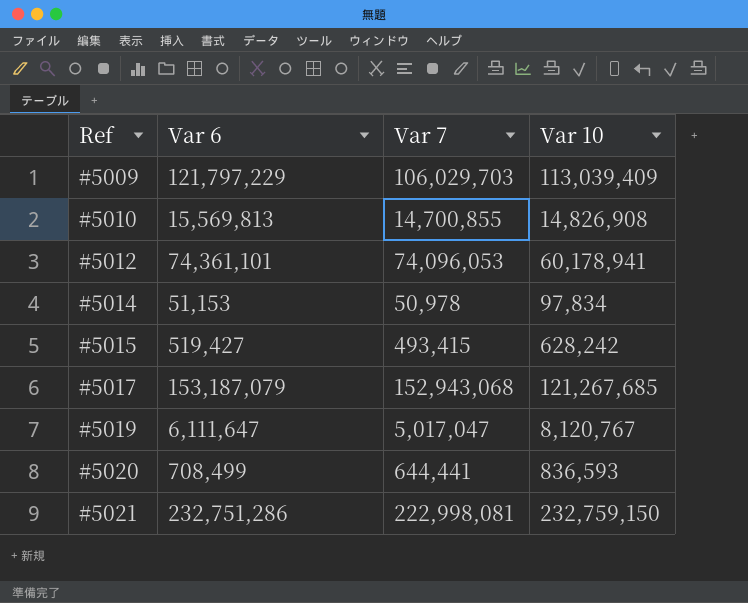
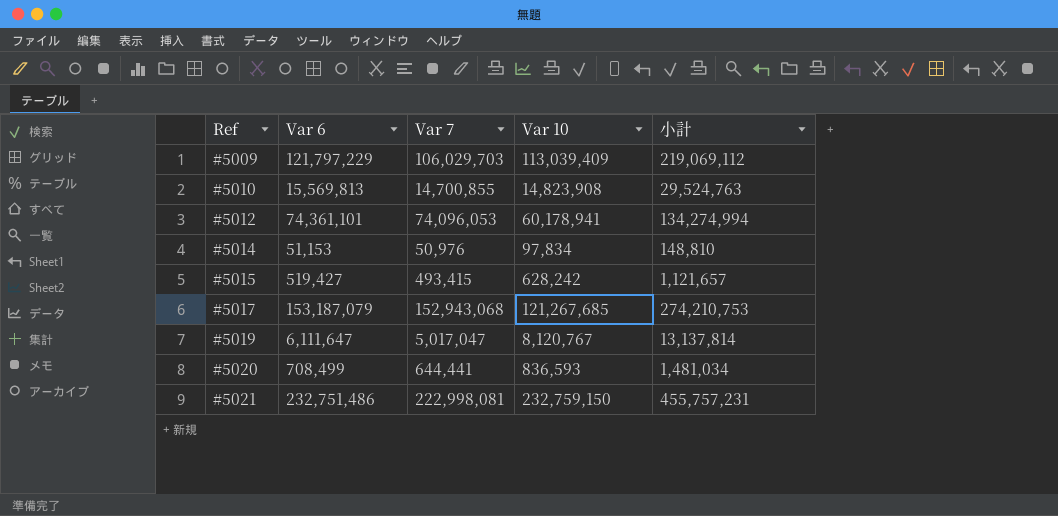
column 小計 | formula: none -> [Var 7] + [Var 10]
#5010 | Var 10: 14,826,908 -> 14,823,908
#5014 | Var 7: 50,978 -> 50,976
#5021 | Var 6: 232,751,286 -> 232,751,486

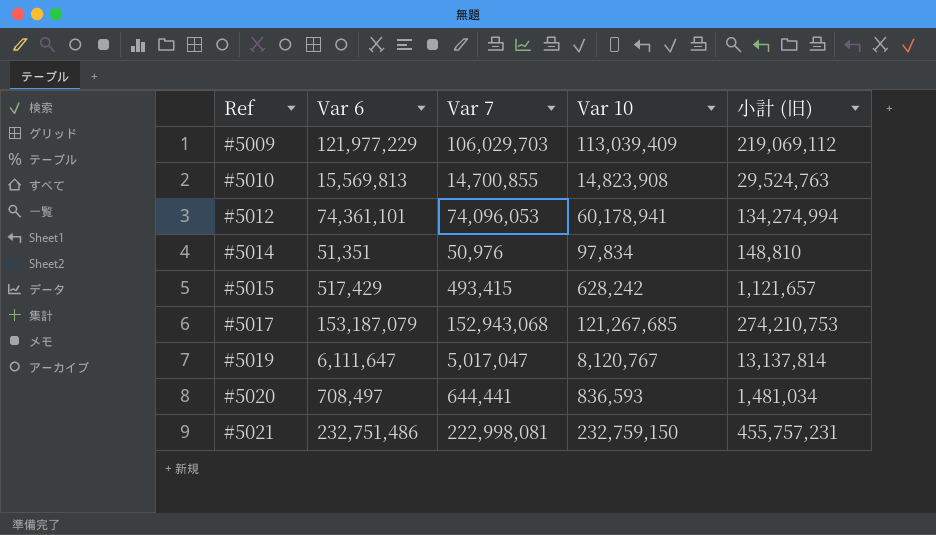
column name: 小計 -> 小計 (旧)
#5009 | Var 6: 121,797,229 -> 121,977,229
#5014 | Var 6: 51,153 -> 51,351
#5015 | Var 6: 519,427 -> 517,429
#5020 | Var 6: 708,499 -> 708,497

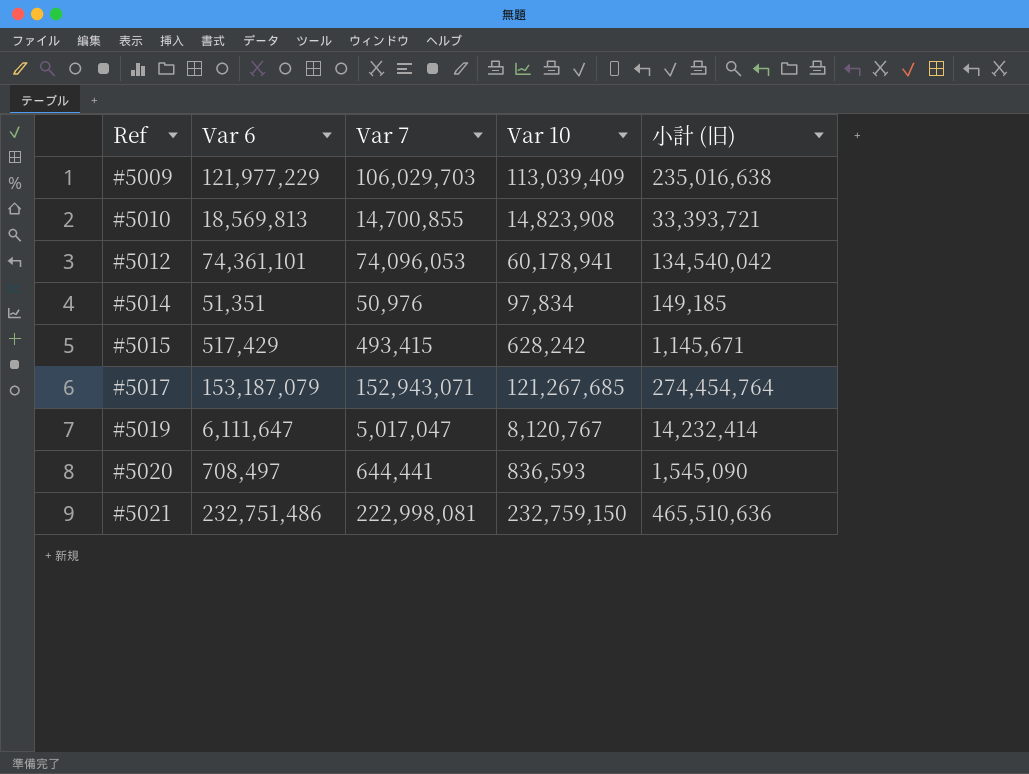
column 小計 (旧) | formula: [Var 7] + [Var 10] -> [Var 6] + [Var 10]
#5010 | Var 6: 15,569,813 -> 18,569,813
#5017 | Var 7: 152,943,068 -> 152,943,071

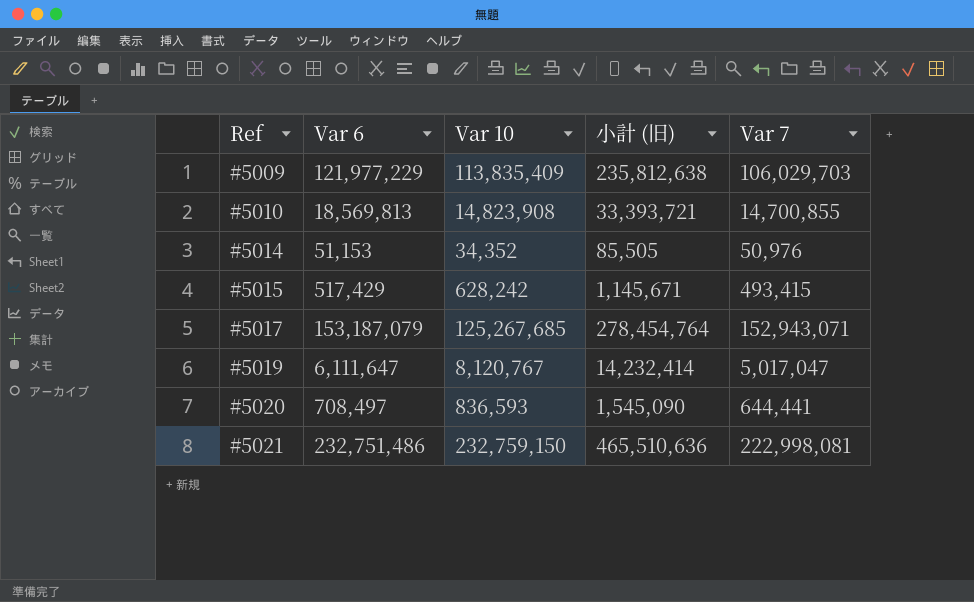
column Var 7 | position: 3 -> 5
row #5012: 74,361,101 | 74,096,053 | 60,178,941 | 134,540,042 -> none
#5009 | Var 10: 113,039,409 -> 113,835,409
#5009 | 小計 (旧): 235,016,638 -> 235,812,638
#5014 | Var 6: 51,351 -> 51,153
#5014 | Var 10: 97,834 -> 34,352
#5014 | 小計 (旧): 149,185 -> 85,505
#5017 | Var 10: 121,267,685 -> 125,267,685
#5017 | 小計 (旧): 274,454,764 -> 278,454,764

